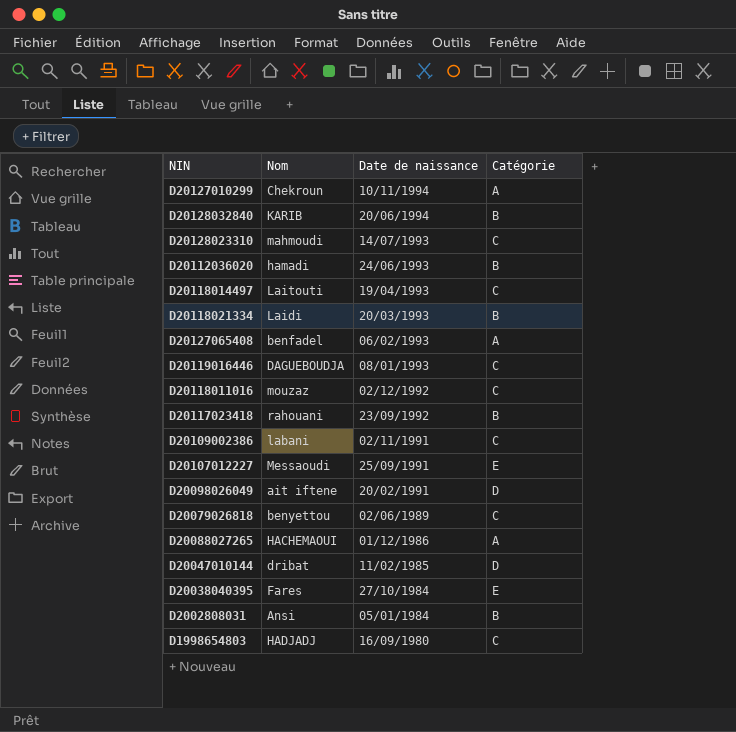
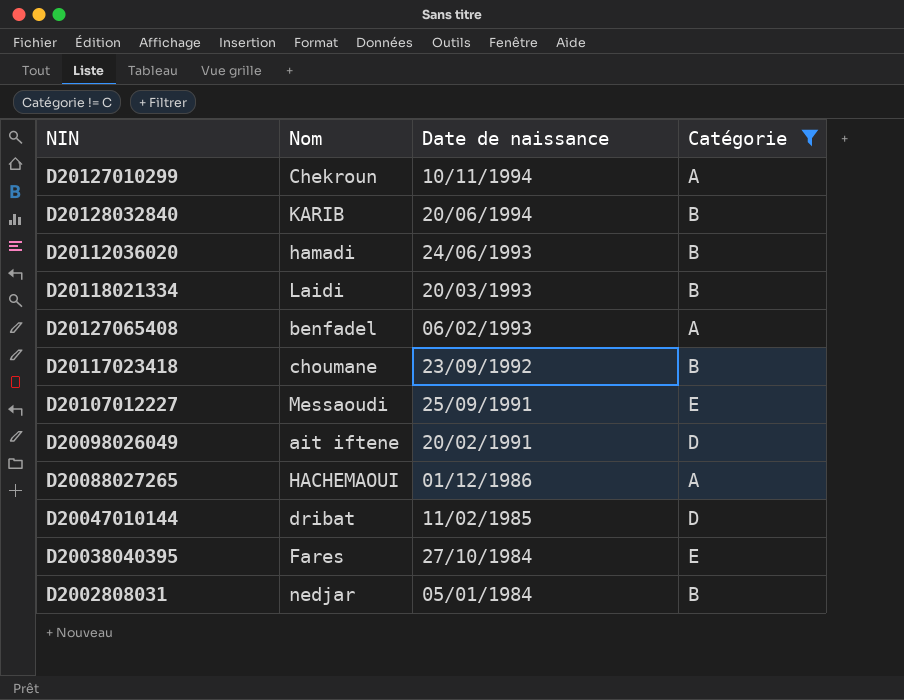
filter: none -> Catégorie != C
D20117023418 | Nom: rahouani -> choumane
D2002808031 | Nom: Ansi -> nedjar

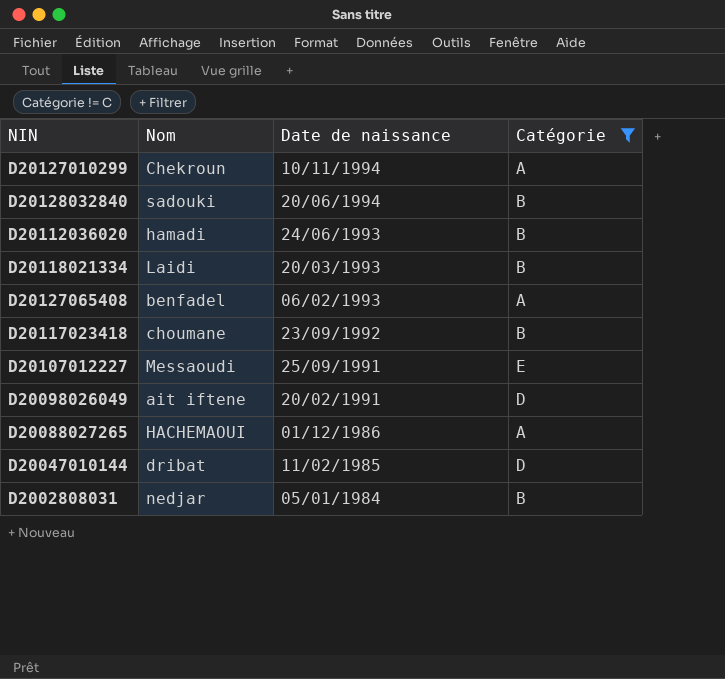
row D20038040395: Fares | 27/10/1984 | E -> none
D20128032840 | Nom: KARIB -> sadouki

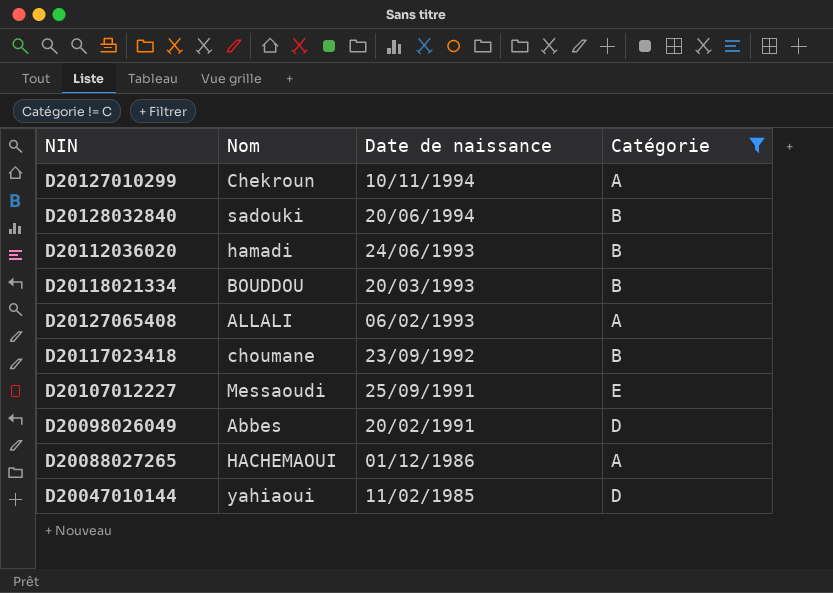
row D2002808031: nedjar | 05/01/1984 | B -> none
D20118021334 | Nom: Laidi -> BOUDDOU
D20127065408 | Nom: benfadel -> ALLALI
D20098026049 | Nom: ait iftene -> Abbes
D20047010144 | Nom: dribat -> yahiaoui

